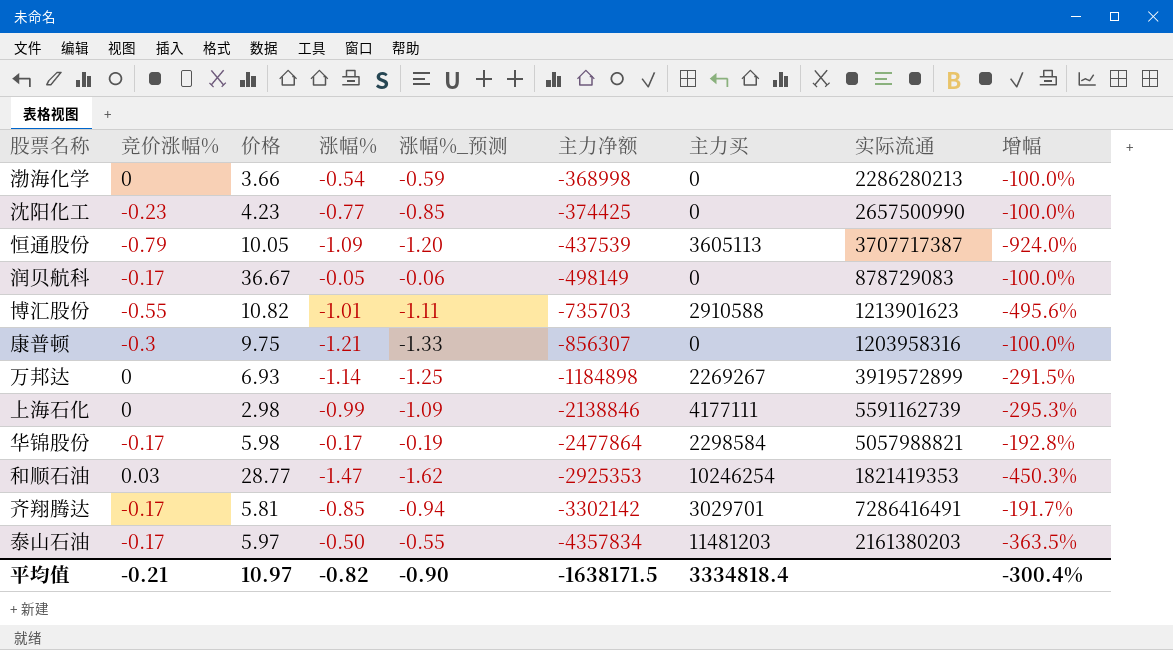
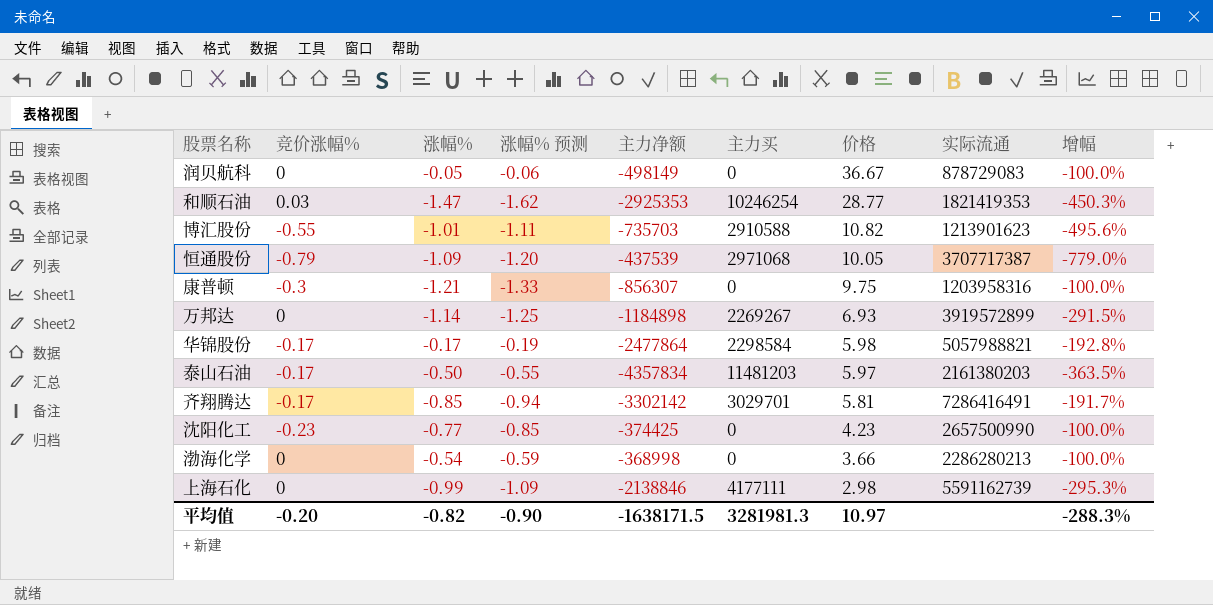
row order: 主力净额 descending -> 价格 descending
column name: 涨幅%_预测 -> 涨幅% 预测
column 价格 | position: 3 -> 7
润贝航科 | 竞价涨幅%: -0.17 -> 0
恒通股份 | 主力买: 3605113 -> 2971068
恒通股份 | 增幅: -924.0% -> -779.0%
平均值 | 竞价涨幅%: -0.21 -> -0.20
平均值 | 主力买: 3334818.4 -> 3281981.3
平均值 | 增幅: -300.4% -> -288.3%

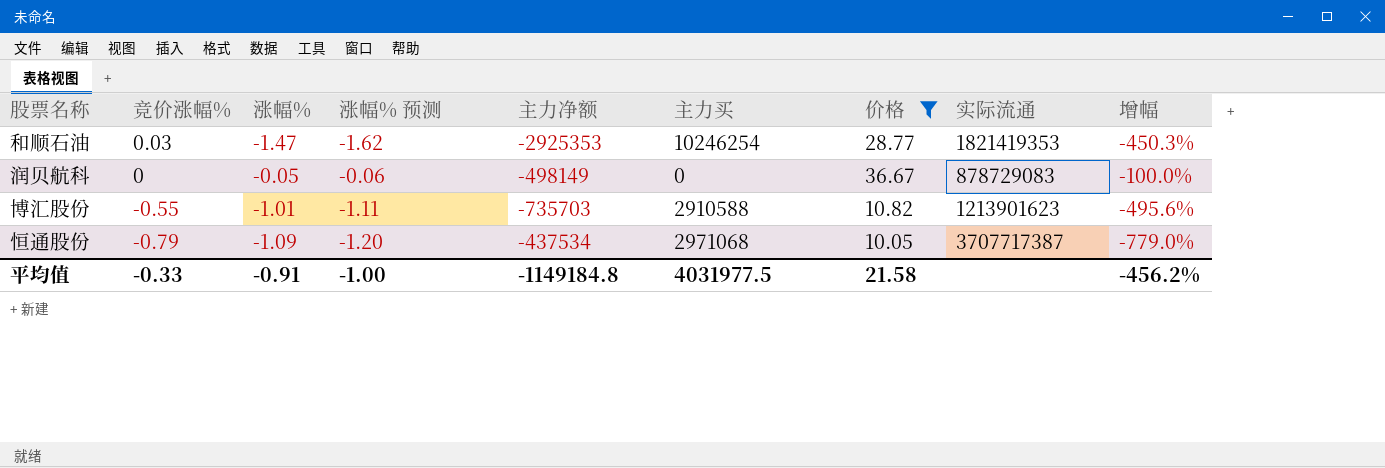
filter: none -> 价格 >= 10.05
row order: 价格 descending -> 竞价涨幅% descending
恒通股份 | 主力净额: -437539 -> -437534
平均值 | 竞价涨幅%: -0.20 -> -0.33
平均值 | 涨幅%: -0.82 -> -0.91
平均值 | 涨幅% 预测: -0.90 -> -1.00
平均值 | 主力净额: -1638171.5 -> -1149184.8
平均值 | 主力买: 3281981.3 -> 4031977.5
平均值 | 价格: 10.97 -> 21.58
平均值 | 增幅: -288.3% -> -456.2%

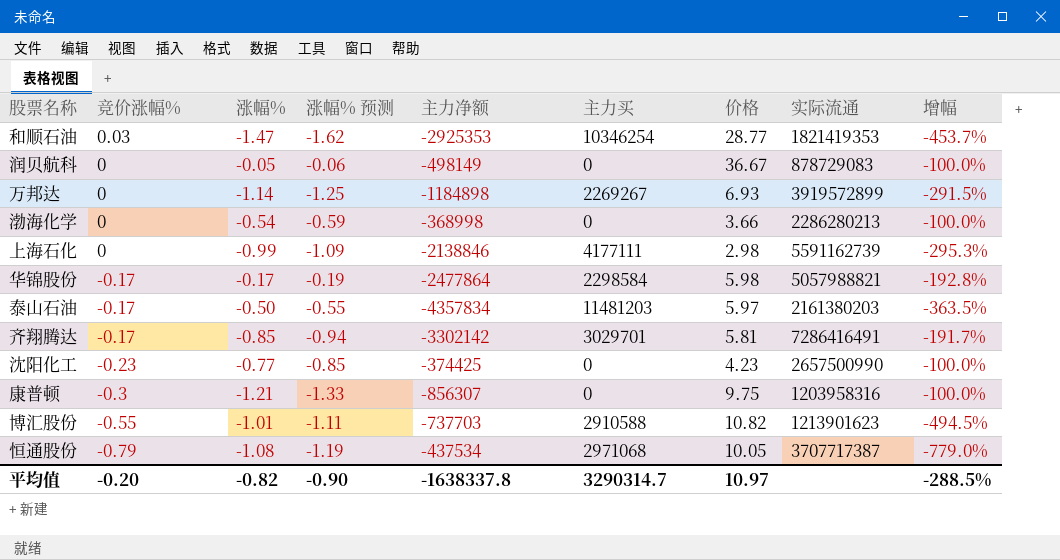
filter: 价格 >= 10.05 -> none
和顺石油 | 主力买: 10246254 -> 10346254
和顺石油 | 增幅: -450.3% -> -453.7%
博汇股份 | 主力净额: -735703 -> -737703
博汇股份 | 增幅: -495.6% -> -494.5%
恒通股份 | 涨幅%: -1.09 -> -1.08
恒通股份 | 涨幅% 预测: -1.20 -> -1.19
平均值 | 竞价涨幅%: -0.33 -> -0.20
平均值 | 涨幅%: -0.91 -> -0.82
平均值 | 涨幅% 预测: -1.00 -> -0.90
平均值 | 主力净额: -1149184.8 -> -1638337.8
平均值 | 主力买: 4031977.5 -> 3290314.7
平均值 | 价格: 21.58 -> 10.97
平均值 | 增幅: -456.2% -> -288.5%

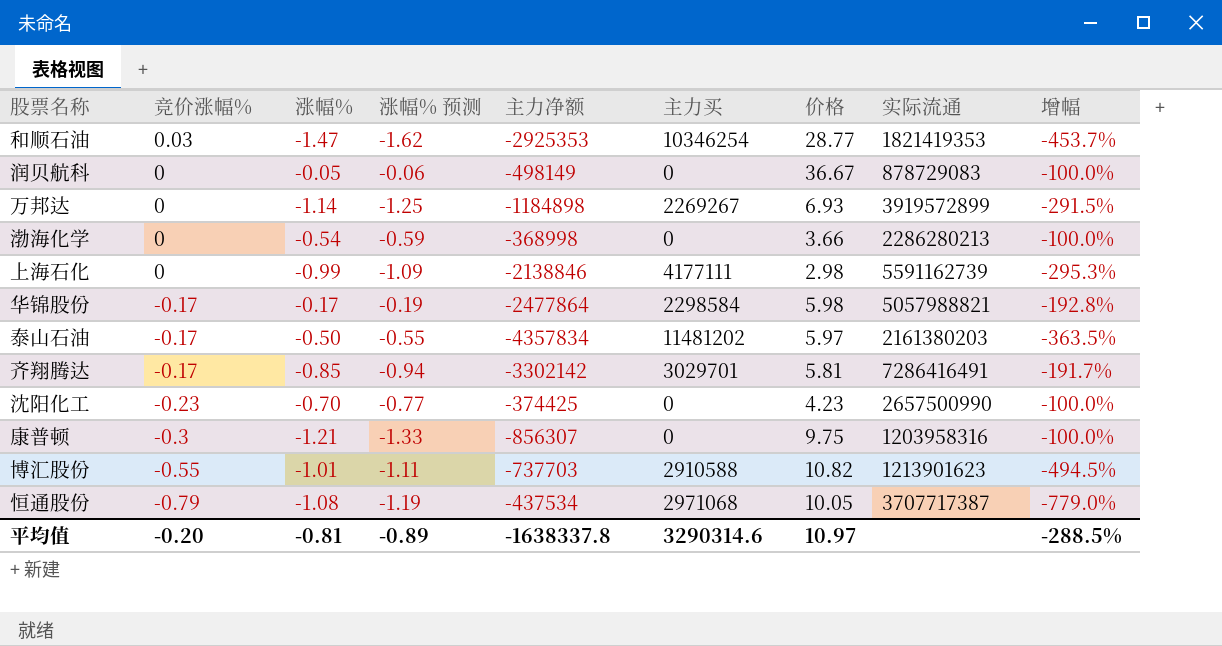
泰山石油 | 主力买: 11481203 -> 11481202
沈阳化工 | 涨幅%: -0.77 -> -0.70
沈阳化工 | 涨幅% 预测: -0.85 -> -0.77
平均值 | 涨幅%: -0.82 -> -0.81
平均值 | 涨幅% 预测: -0.90 -> -0.89
平均值 | 主力买: 3290314.7 -> 3290314.6

